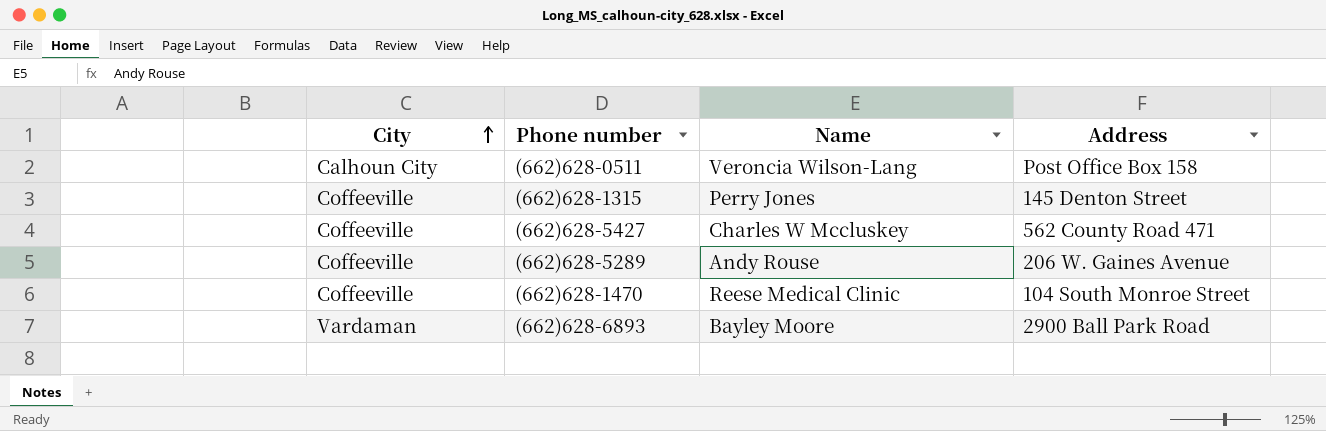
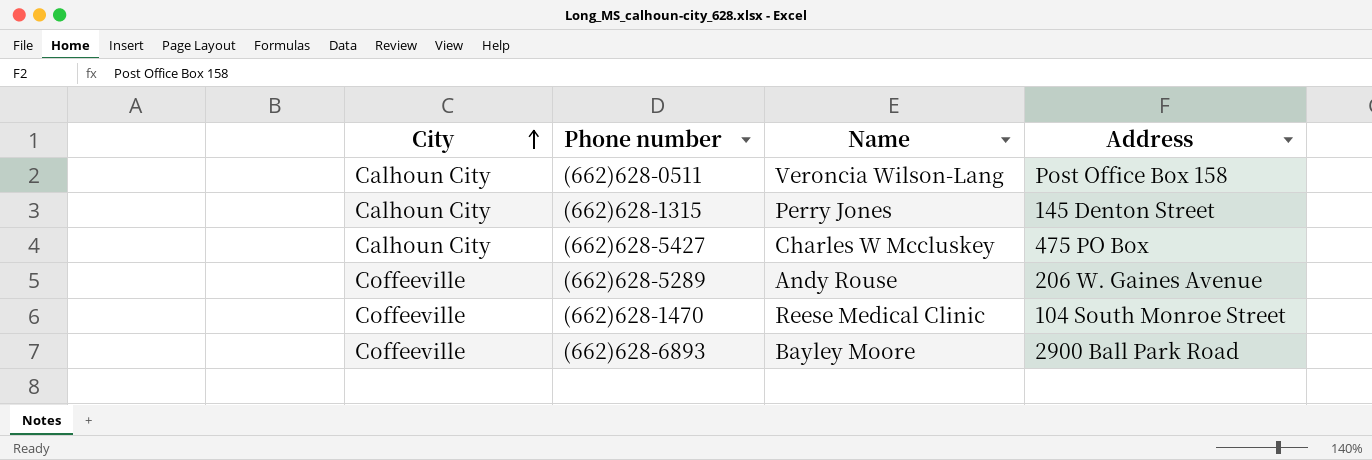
(662)628-1315 | City: Coffeeville -> Calhoun City
(662)628-5427 | City: Coffeeville -> Calhoun City
(662)628-5427 | Address: 562 County Road 471 -> 475 PO Box
(662)628-6893 | City: Vardaman -> Coffeeville

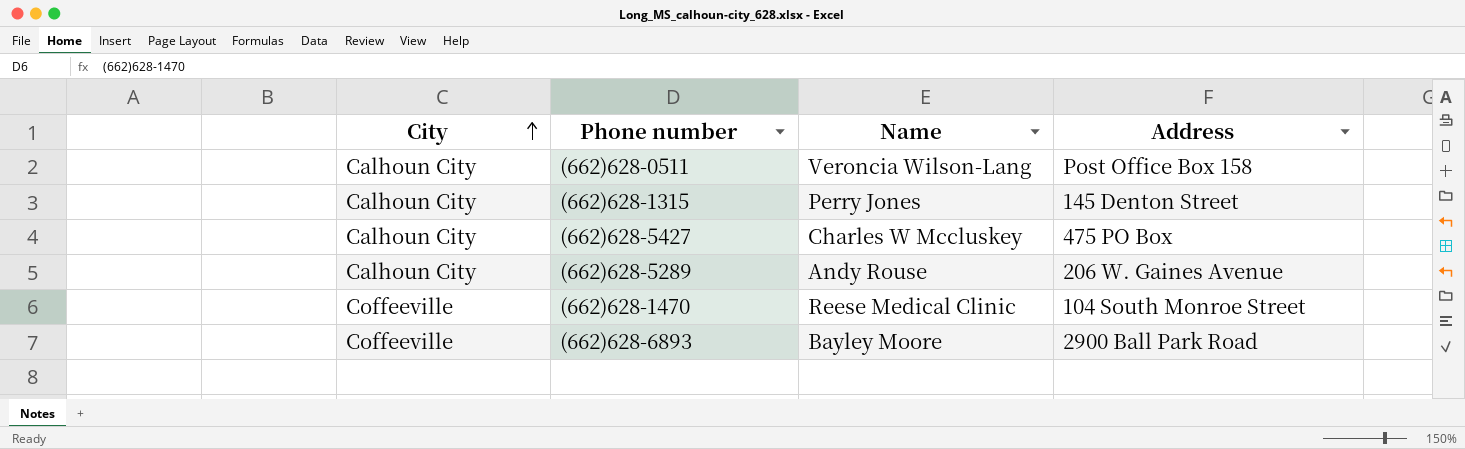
(662)628-5289 | City: Coffeeville -> Calhoun City

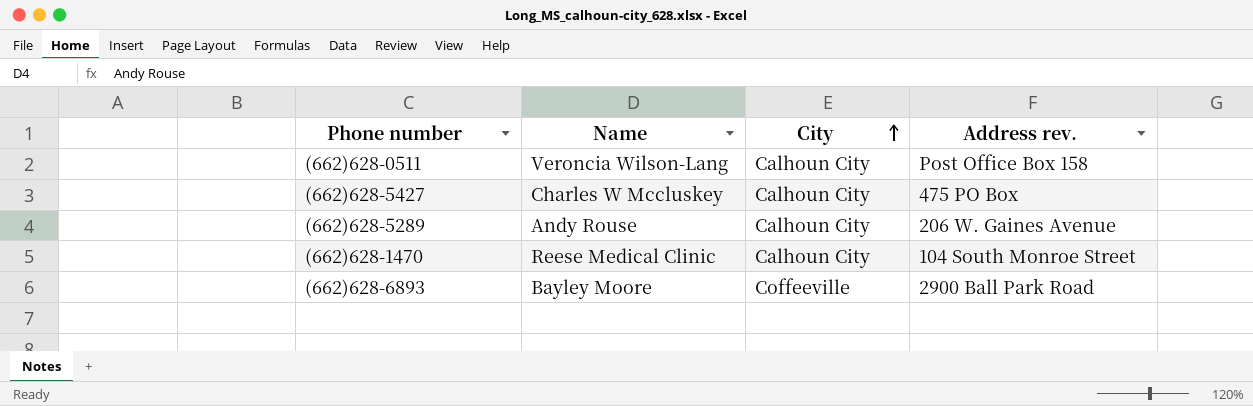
column City | position: 1 -> 3
column name: Address -> Address rev.
row (662)628-1315: Calhoun City | Perry Jones | 145 Denton Street -> none
(662)628-1470 | City: Coffeeville -> Calhoun City

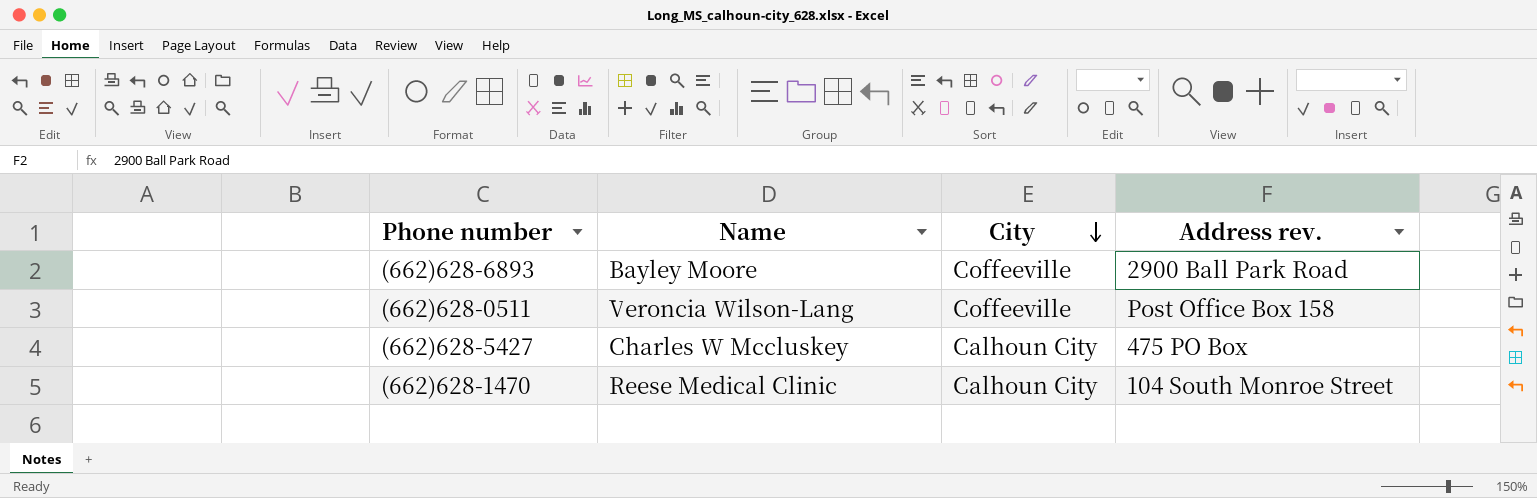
row order: City ascending -> City descending
row (662)628-5289: Andy Rouse | Calhoun City | 206 W. Gaines Avenue -> none
(662)628-0511 | City: Calhoun City -> Coffeeville

